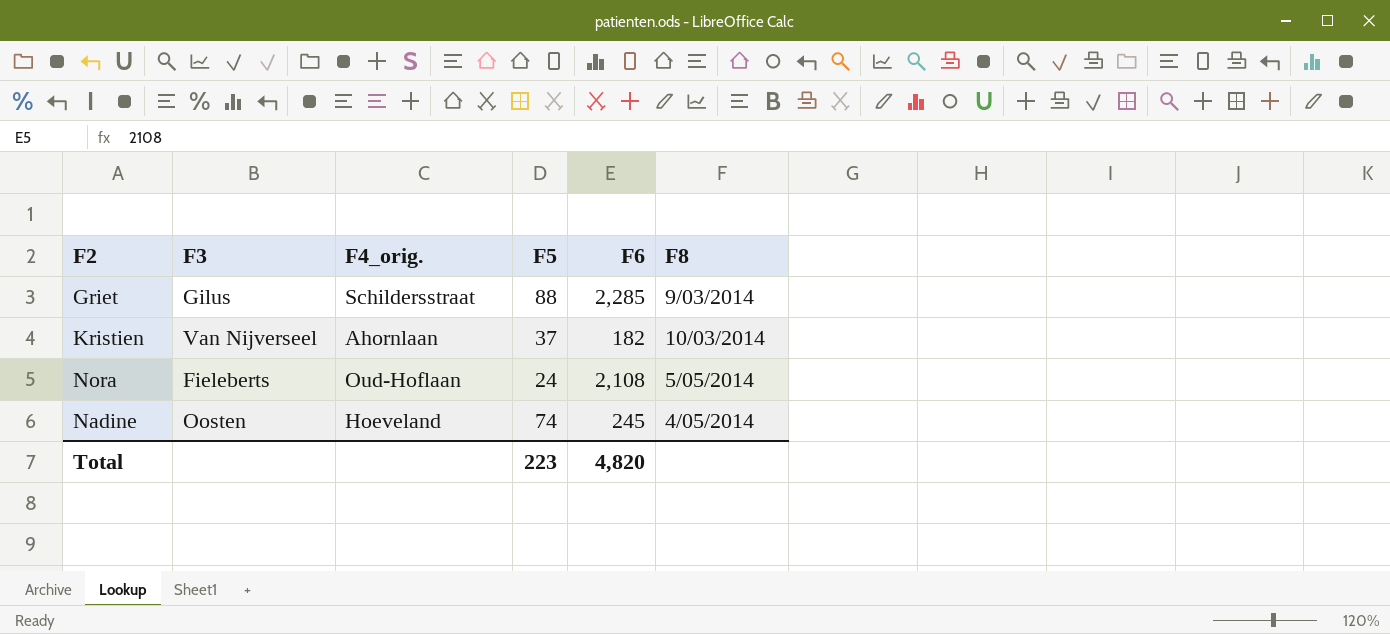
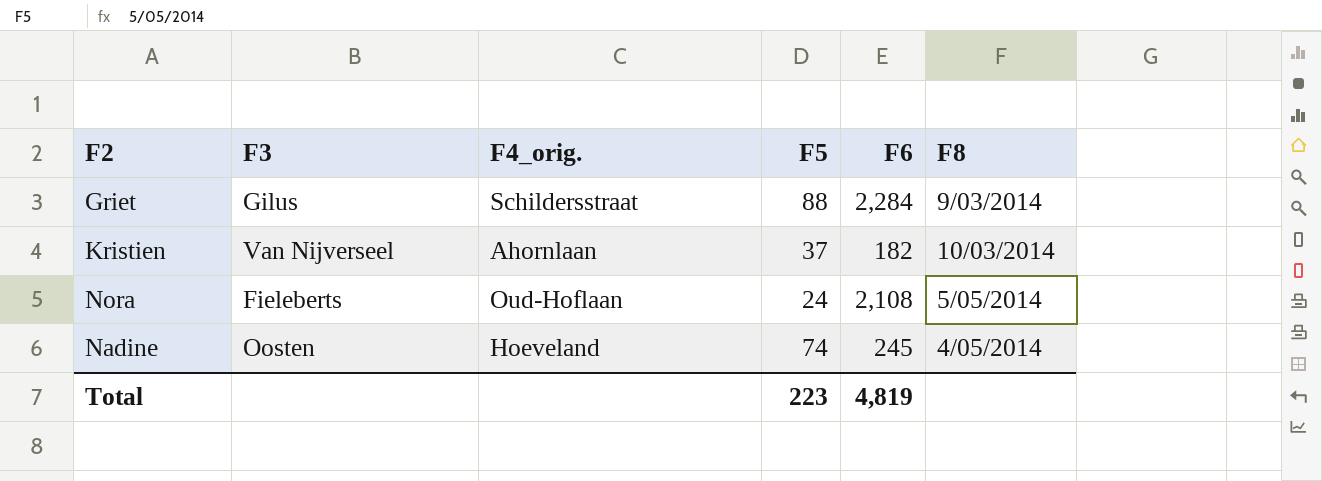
Griet | F6: 2,285 -> 2,284
Total | F6: 4,820 -> 4,819

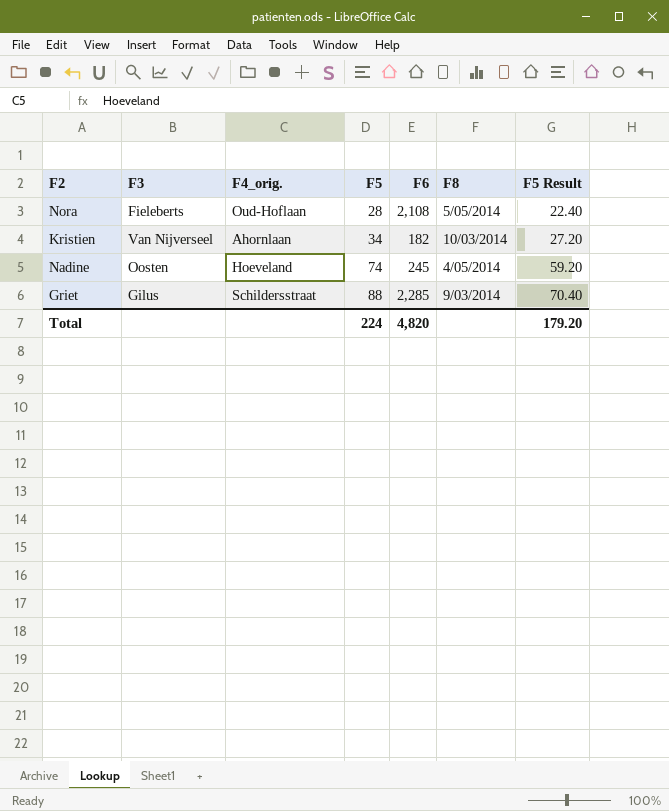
row order: none -> F5 ascending
column F5 Result | formula: none -> [F5] * 0.8
Nora | F5: 24 -> 28
Kristien | F5: 37 -> 34
Griet | F6: 2,284 -> 2,285
Total | F5: 223 -> 224
Total | F6: 4,819 -> 4,820

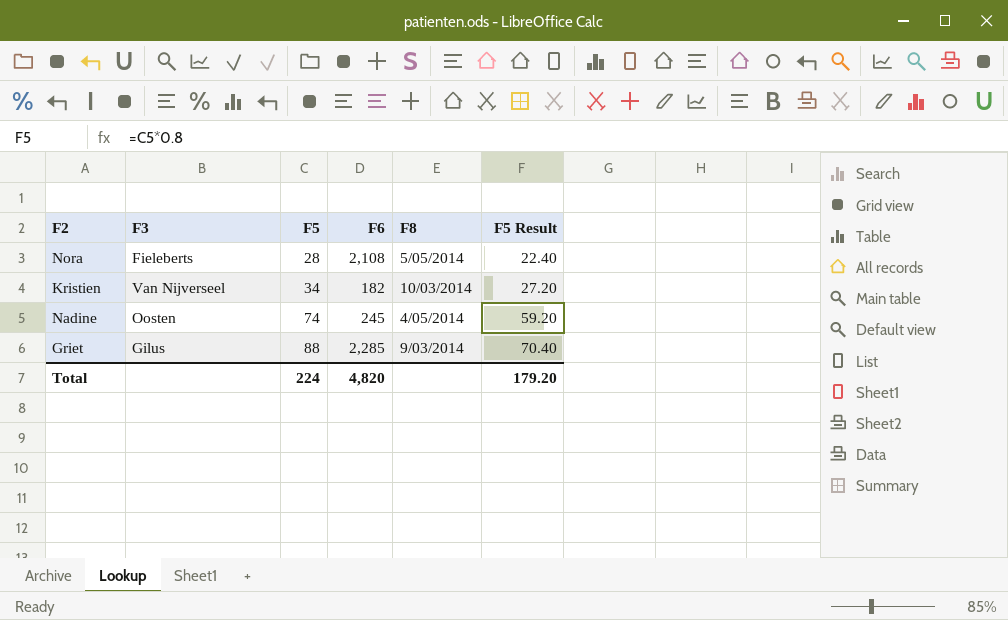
column F4_orig. | position: 3 -> none

